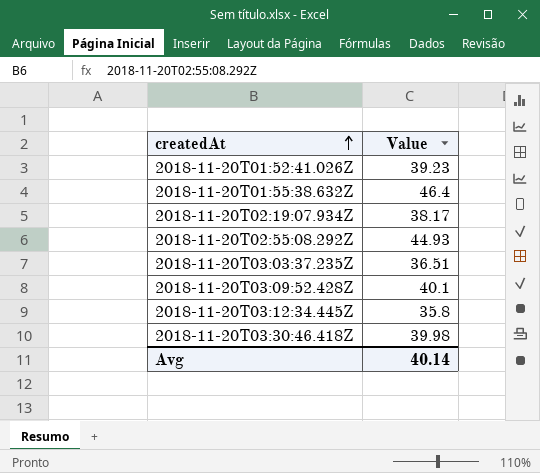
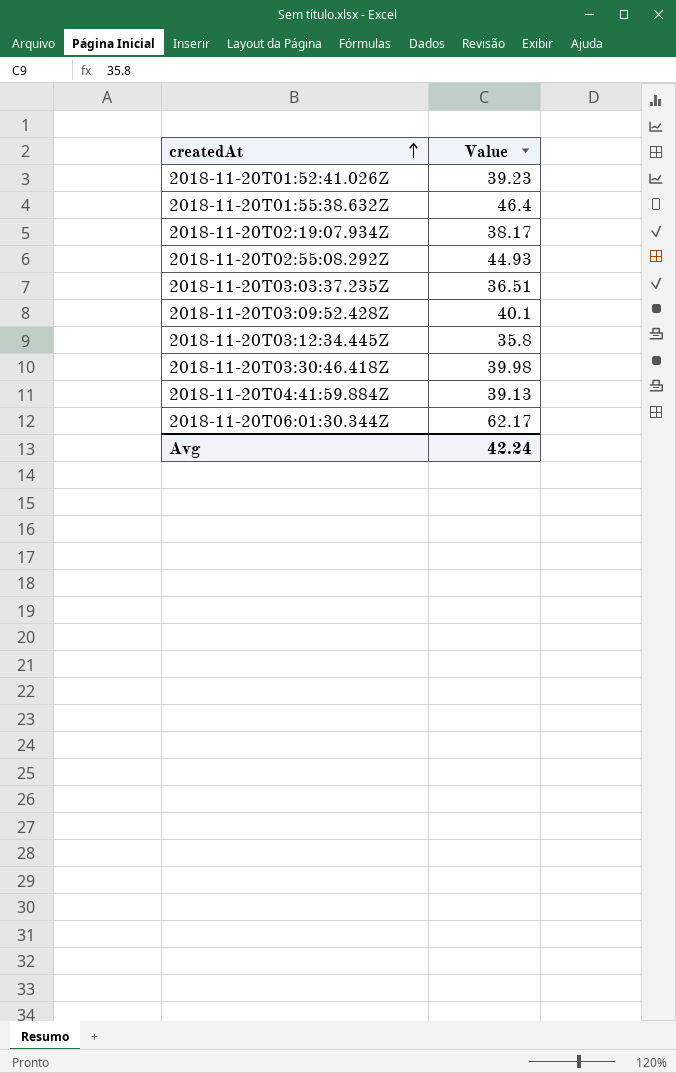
row 2018-11-20T04:41:59.884Z: none -> 39.13
row 2018-11-20T06:01:30.344Z: none -> 62.17
Avg | Value: 40.14 -> 42.24

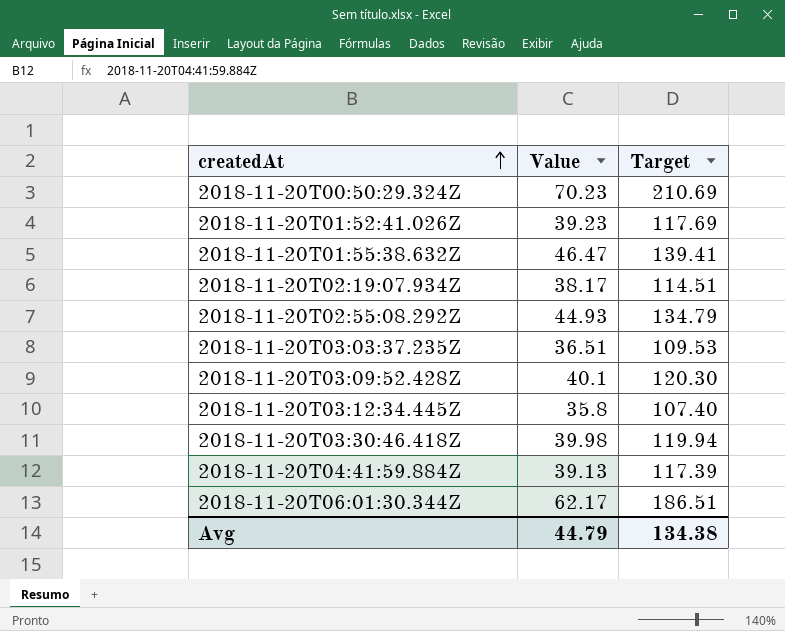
column Target | formula: none -> [Value] * 3
row 2018-11-20T00:50:29.324Z: none -> 70.23 | 210.69
2018-11-20T01:55:38.632Z | Value: 46.4 -> 46.47
Avg | Value: 42.24 -> 44.79

